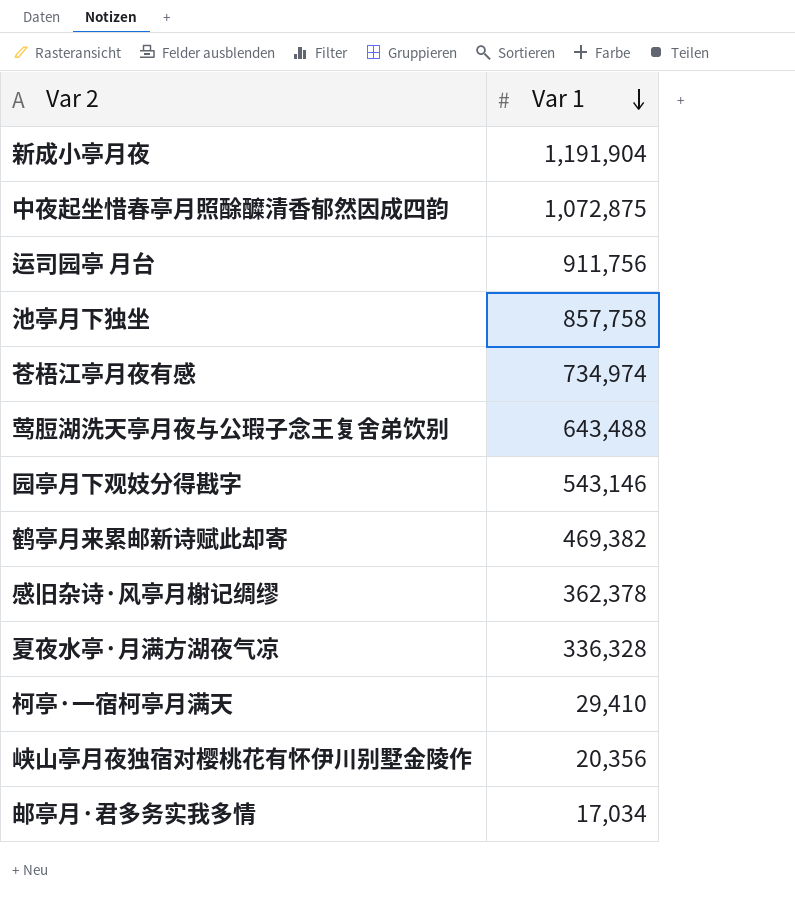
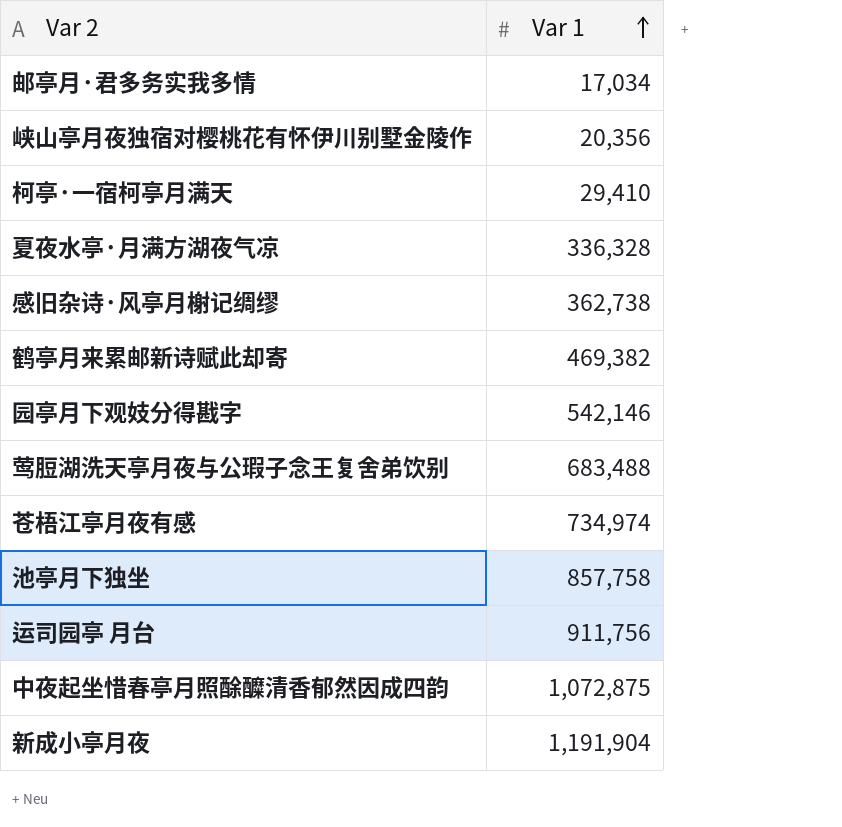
row order: Var 1 descending -> Var 1 ascending
感旧杂诗·风亭月榭记绸缪 | Var 1: 362,378 -> 362,738
园亭月下观妓分得戡字 | Var 1: 543,146 -> 542,146
莺脰湖洗天亭月夜与公瑕子念王复舍弟饮别 | Var 1: 643,488 -> 683,488

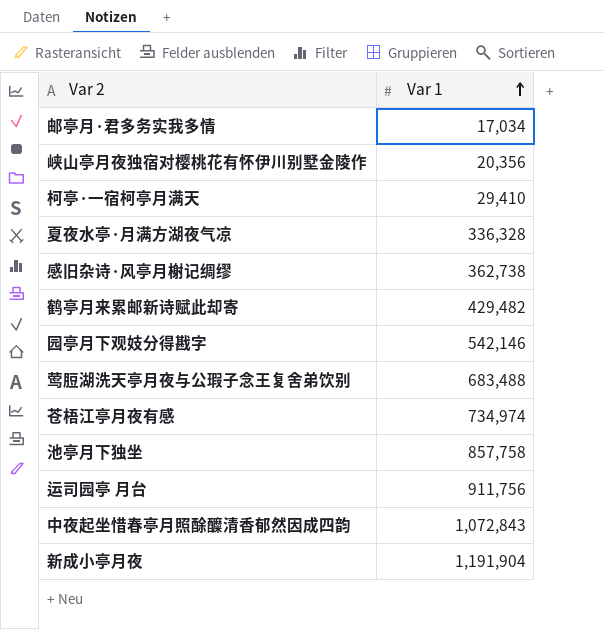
鹤亭月来累邮新诗赋此却寄 | Var 1: 469,382 -> 429,482
中夜起坐惜春亭月照酴醾清香郁然因成四韵 | Var 1: 1,072,875 -> 1,072,843

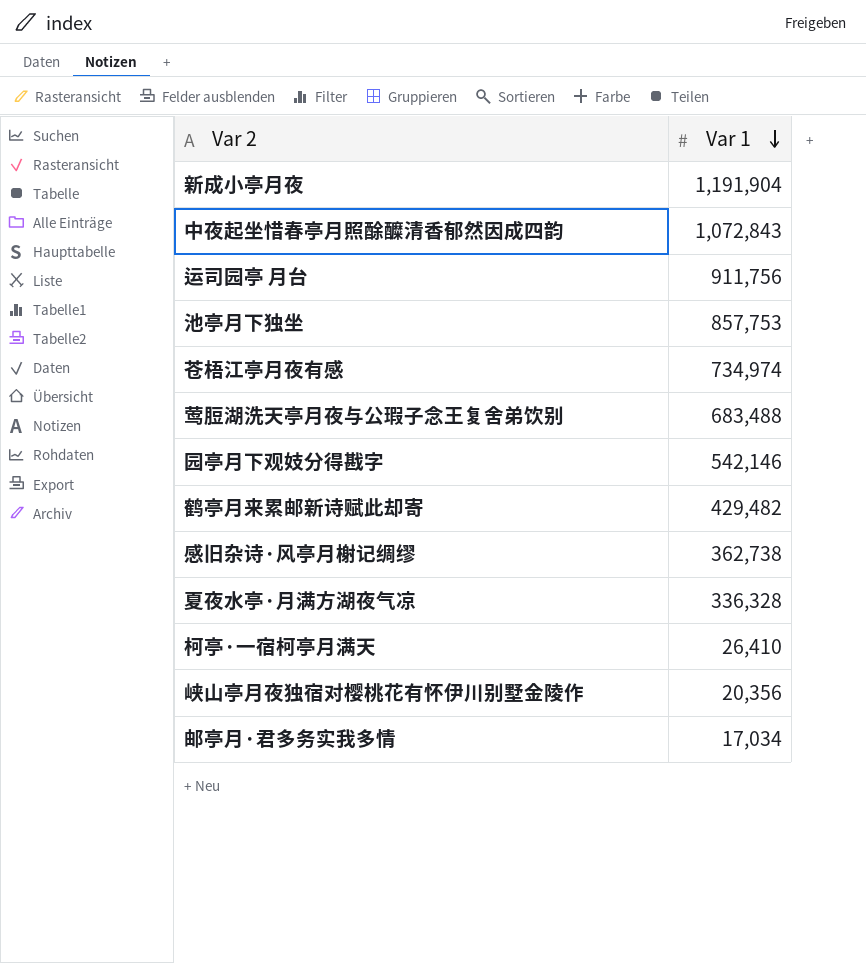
row order: Var 1 ascending -> Var 1 descending
池亭月下独坐 | Var 1: 857,758 -> 857,753
柯亭·一宿柯亭月满天 | Var 1: 29,410 -> 26,410

